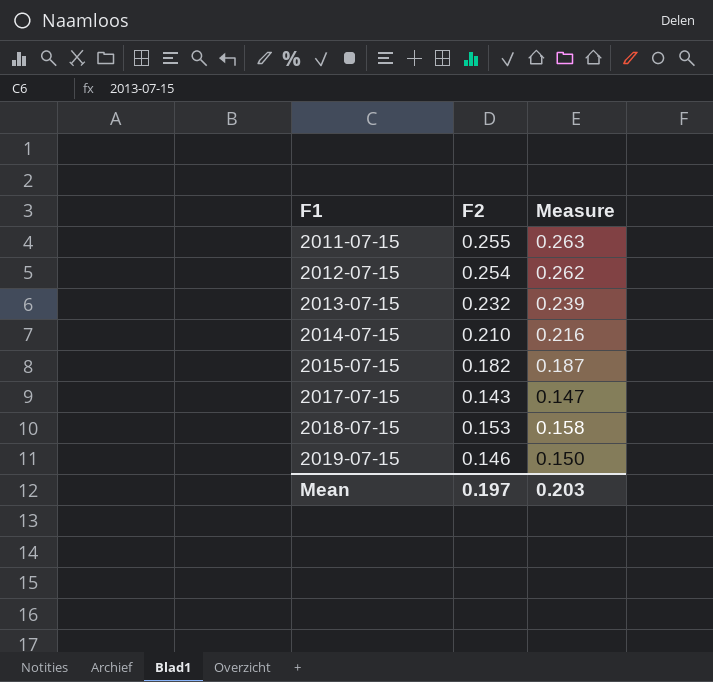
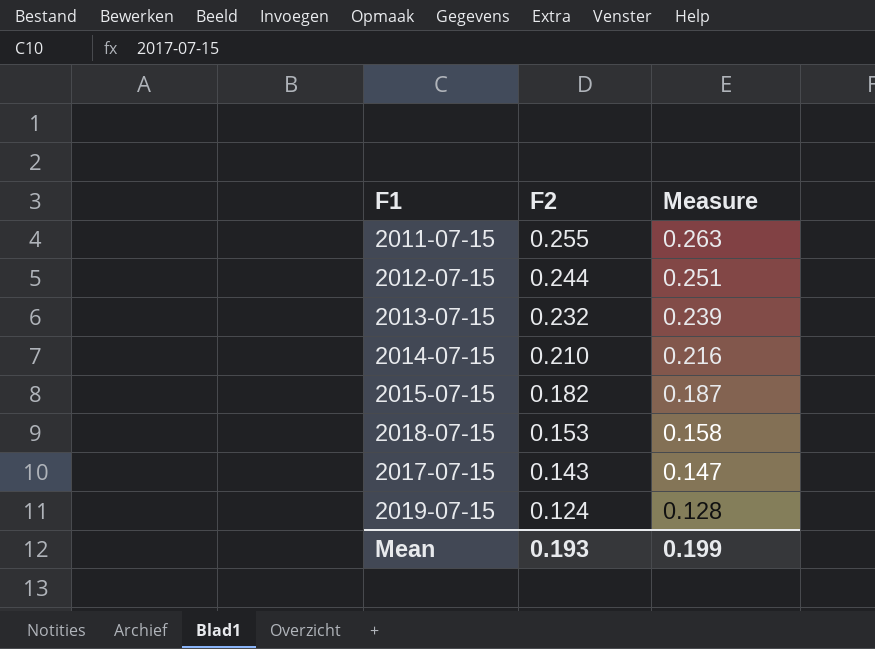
row order: F1 ascending -> F2 descending
2012-07-15 | F2: 0.254 -> 0.244
2012-07-15 | Measure: 0.262 -> 0.251
2019-07-15 | F2: 0.146 -> 0.124
2019-07-15 | Measure: 0.150 -> 0.128
Mean | F2: 0.197 -> 0.193
Mean | Measure: 0.203 -> 0.199

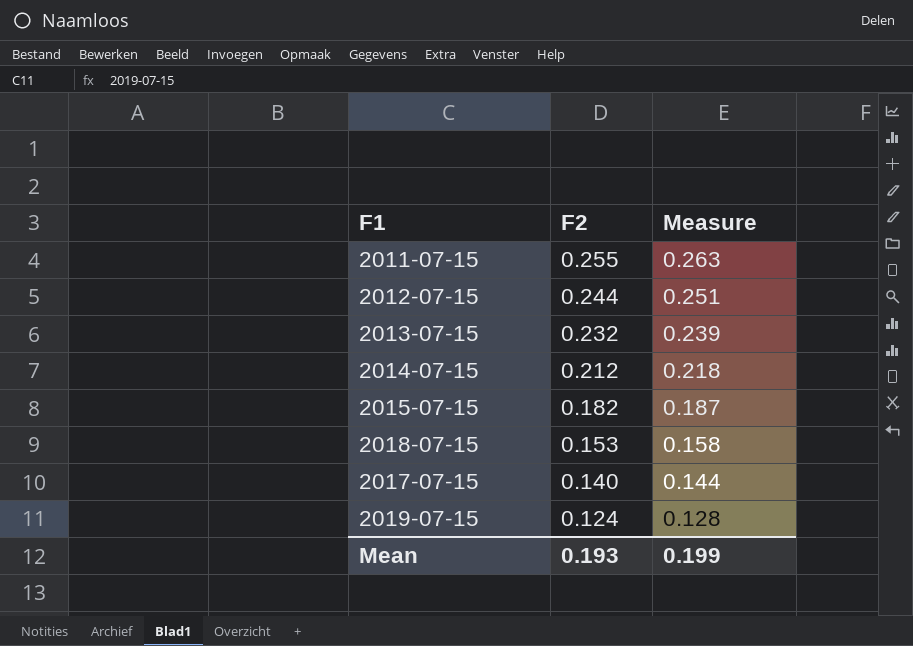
2014-07-15 | F2: 0.210 -> 0.212
2014-07-15 | Measure: 0.216 -> 0.218
2017-07-15 | F2: 0.143 -> 0.140
2017-07-15 | Measure: 0.147 -> 0.144

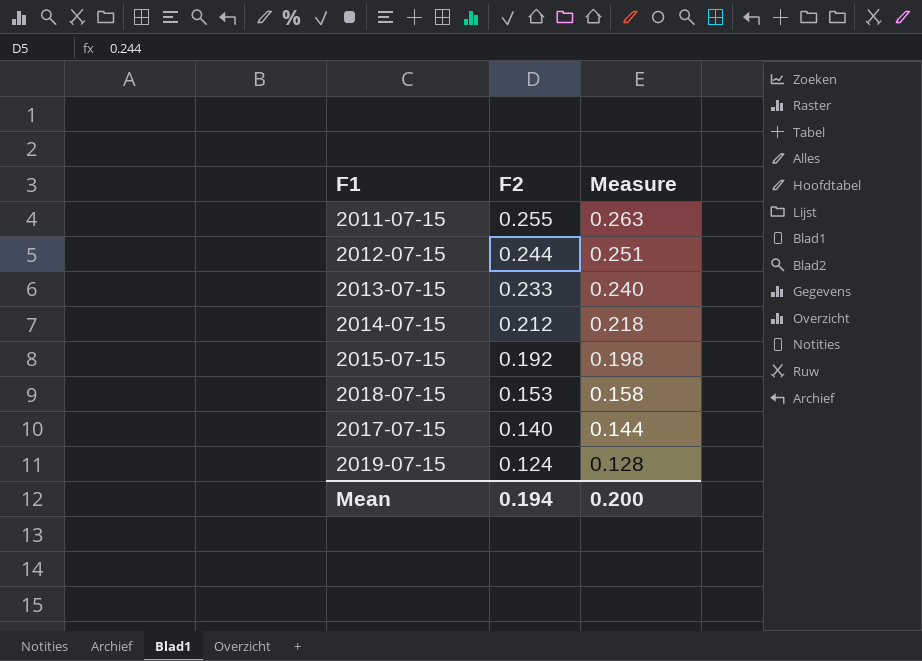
2013-07-15 | F2: 0.232 -> 0.233
2013-07-15 | Measure: 0.239 -> 0.240
2015-07-15 | F2: 0.182 -> 0.192
2015-07-15 | Measure: 0.187 -> 0.198
Mean | F2: 0.193 -> 0.194
Mean | Measure: 0.199 -> 0.200

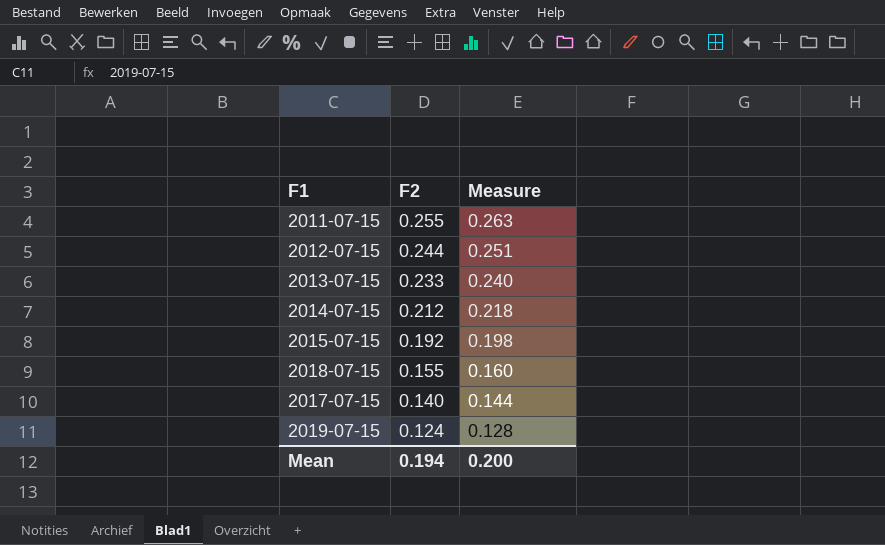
2018-07-15 | F2: 0.153 -> 0.155
2018-07-15 | Measure: 0.158 -> 0.160

